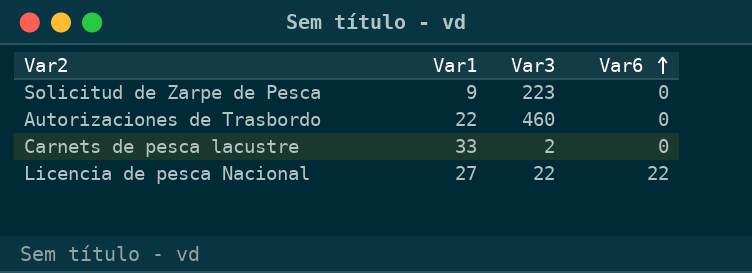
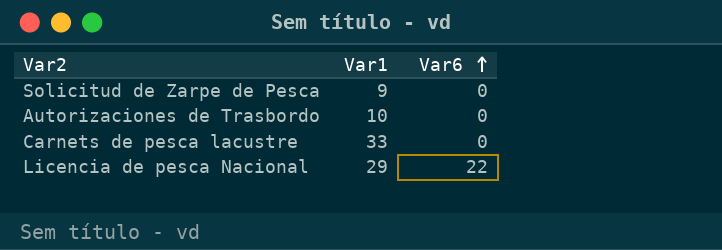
column Var3 | position: 3 -> none
Autorizaciones de Trasbordo | Var1: 22 -> 10
Licencia de pesca Nacional | Var1: 27 -> 29

